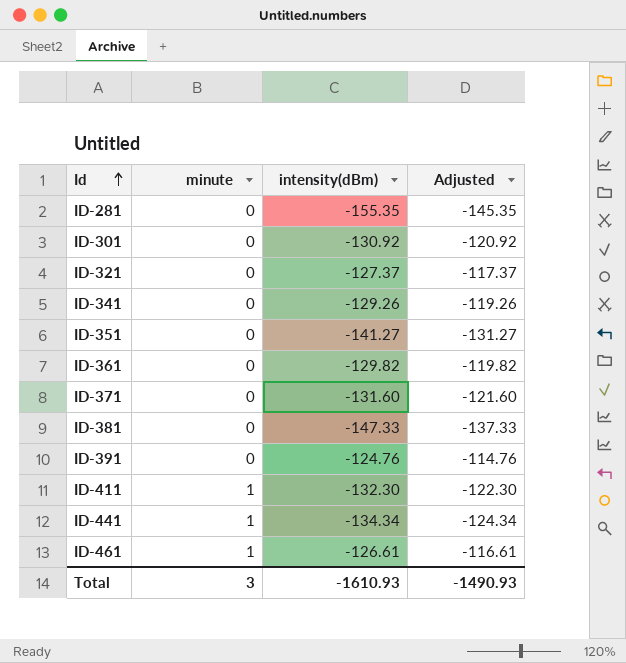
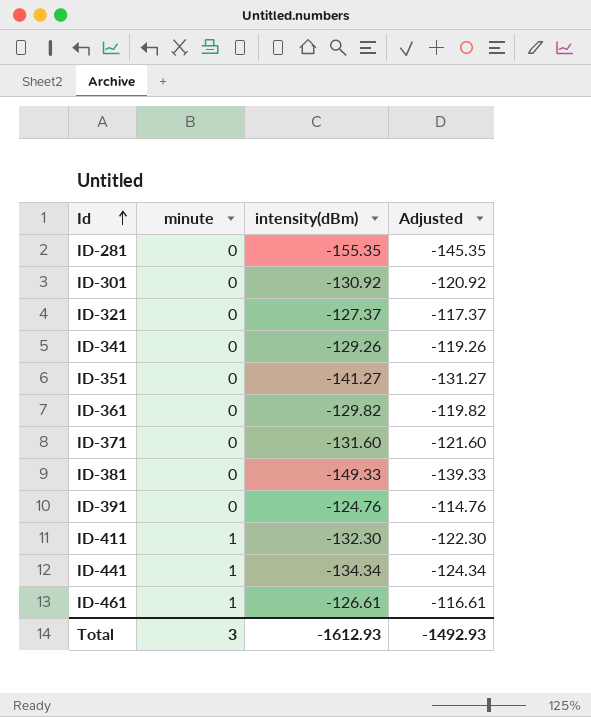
ID-381 | intensity(dBm): -147.33 -> -149.33
ID-381 | Adjusted: -137.33 -> -139.33
Total | intensity(dBm): -1610.93 -> -1612.93
Total | Adjusted: -1490.93 -> -1492.93

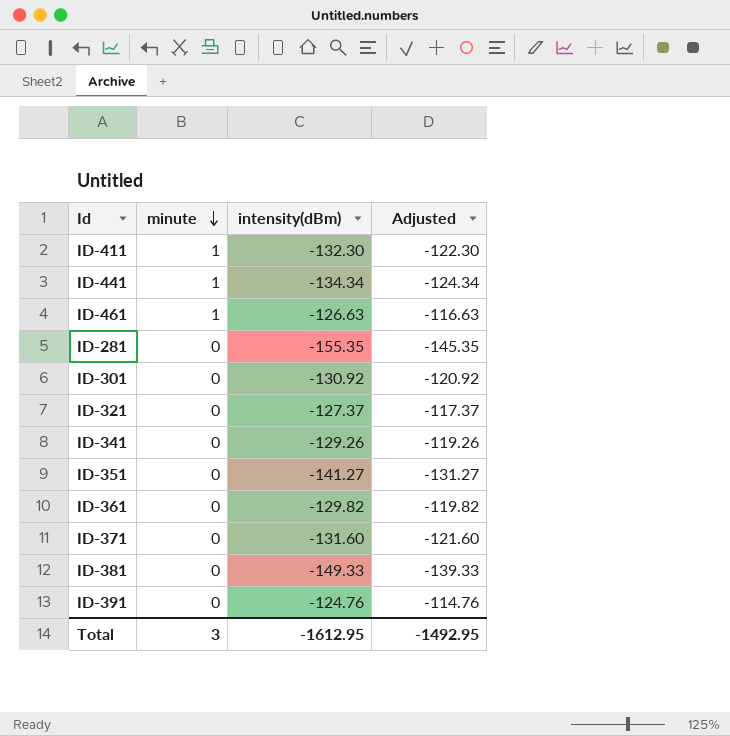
row order: Id ascending -> minute descending
ID-461 | intensity(dBm): -126.61 -> -126.63
ID-461 | Adjusted: -116.61 -> -116.63
Total | intensity(dBm): -1612.93 -> -1612.95
Total | Adjusted: -1492.93 -> -1492.95

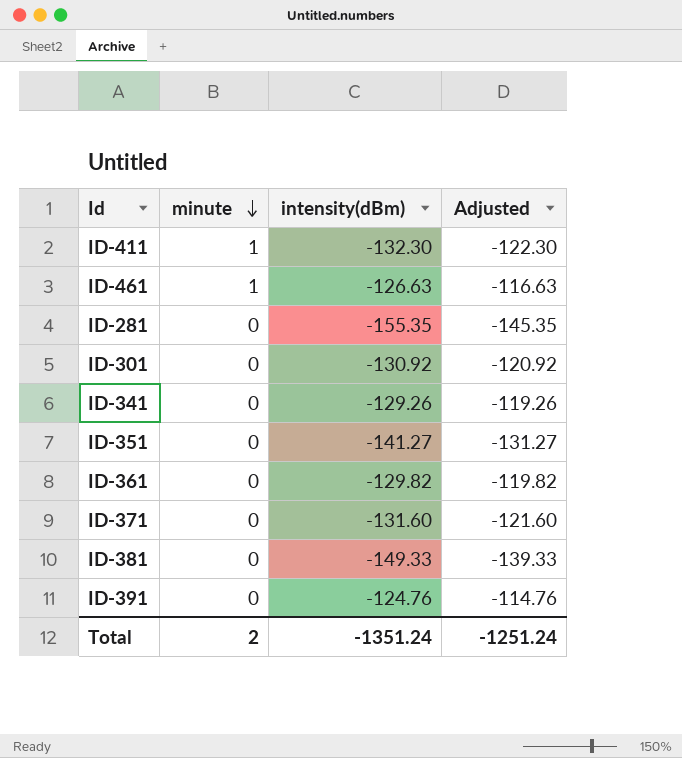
row ID-441: 1 | -134.34 | -124.34 -> none
row ID-321: 0 | -127.37 | -117.37 -> none
Total | minute: 3 -> 2
Total | intensity(dBm): -1612.95 -> -1351.24
Total | Adjusted: -1492.95 -> -1251.24

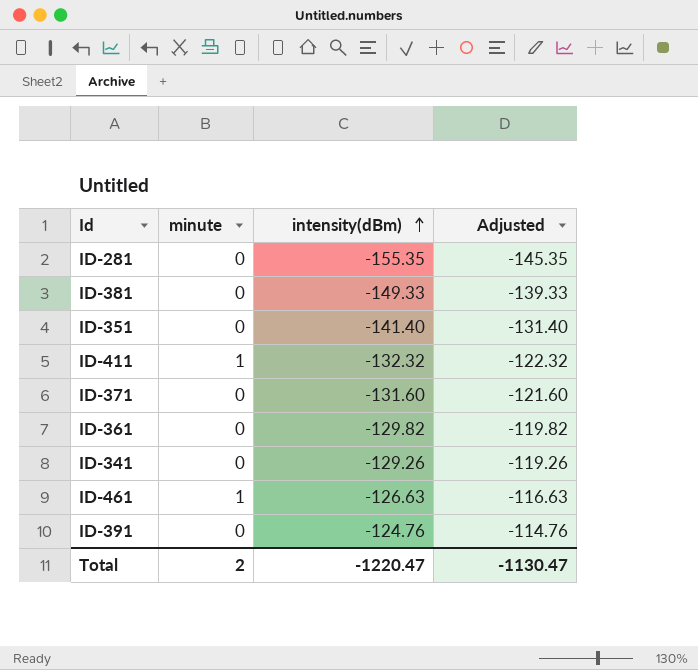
row order: minute descending -> intensity(dBm) ascending
row ID-301: 0 | -130.92 | -120.92 -> none
ID-351 | intensity(dBm): -141.27 -> -141.40
ID-351 | Adjusted: -131.27 -> -131.40
ID-411 | intensity(dBm): -132.30 -> -132.32
ID-411 | Adjusted: -122.30 -> -122.32
Total | intensity(dBm): -1351.24 -> -1220.47
Total | Adjusted: -1251.24 -> -1130.47

